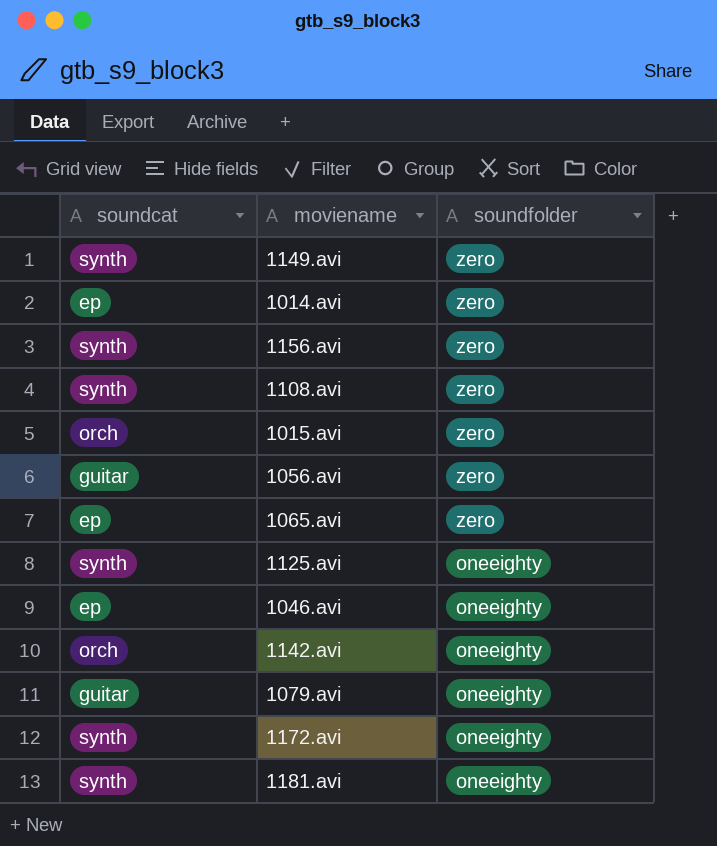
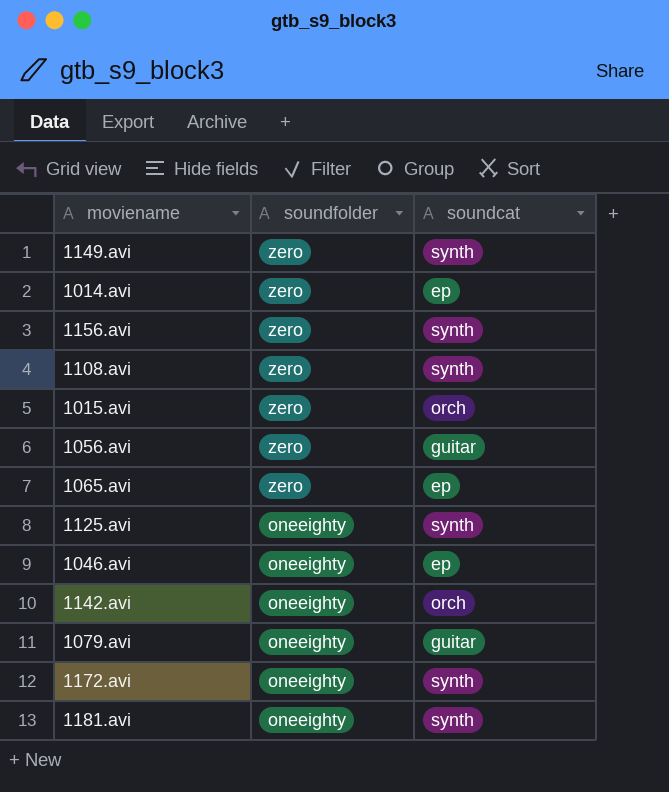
column soundcat | position: 1 -> 3

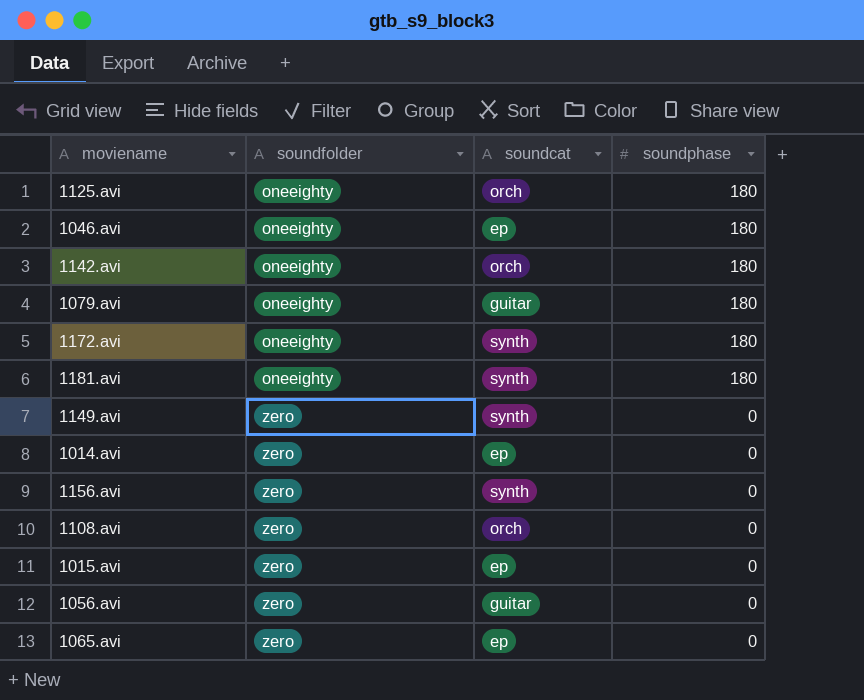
row order: soundfolder descending -> soundfolder ascending
column soundphase | position: none -> 4
1125.avi | soundcat: synth -> orch
1108.avi | soundcat: synth -> orch
1015.avi | soundcat: orch -> ep

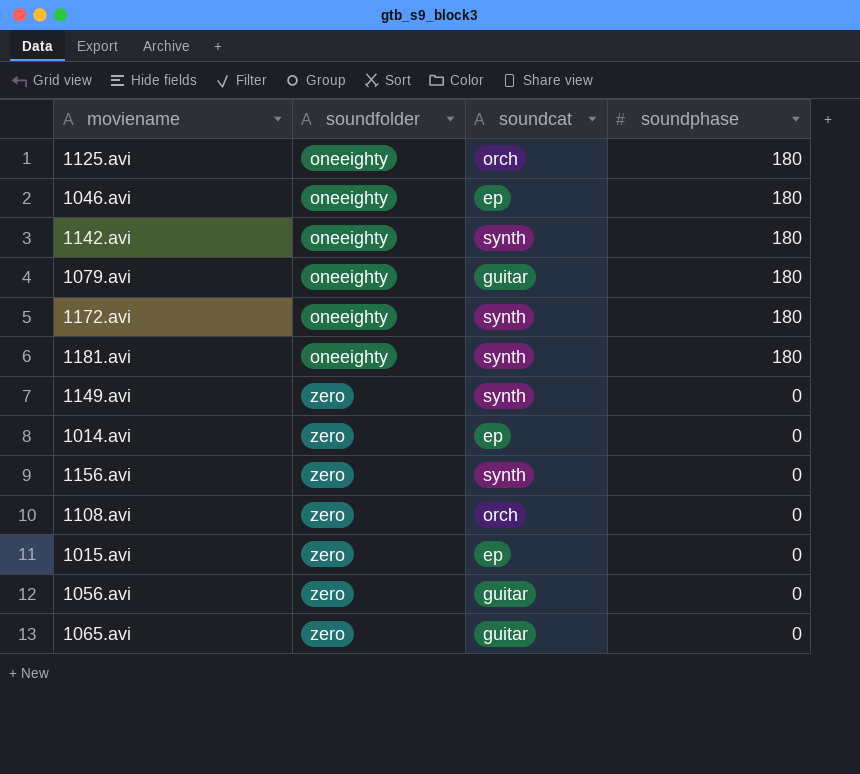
1142.avi | soundcat: orch -> synth
1065.avi | soundcat: ep -> guitar

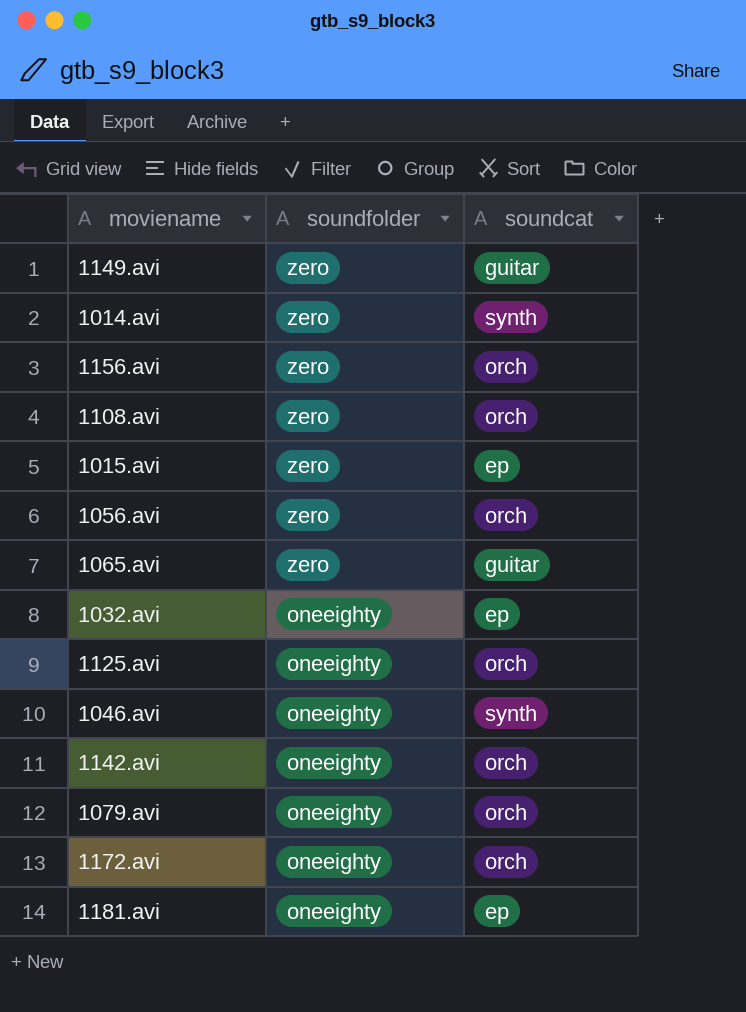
row order: soundfolder ascending -> soundfolder descending
column soundphase | position: 4 -> none
1149.avi | soundcat: synth -> guitar
1014.avi | soundcat: ep -> synth
1156.avi | soundcat: synth -> orch
1056.avi | soundcat: guitar -> orch
row 1032.avi: none -> oneeighty | ep
1046.avi | soundcat: ep -> synth
1142.avi | soundcat: synth -> orch
1079.avi | soundcat: guitar -> orch
1172.avi | soundcat: synth -> orch
1181.avi | soundcat: synth -> ep

